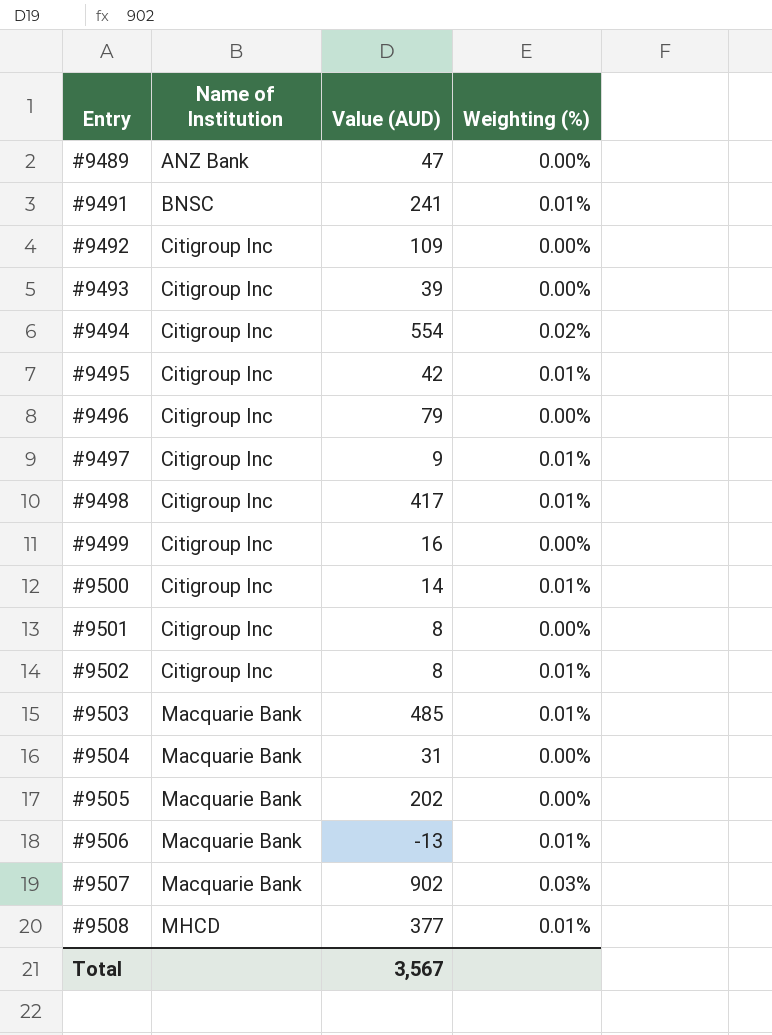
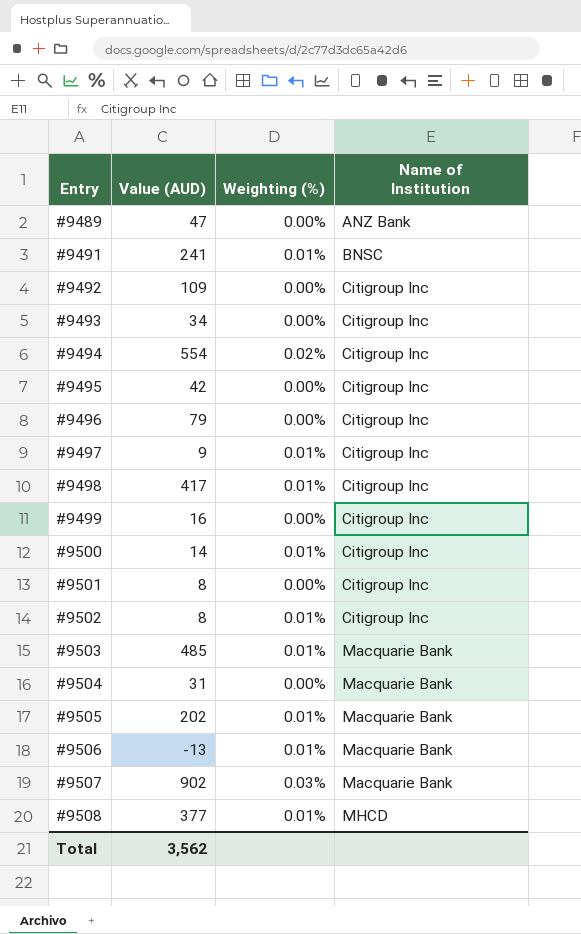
column Name of Institution | position: 2 -> 4
#9493 | Value (AUD): 39 -> 34
#9495 | Weighting (%): 0.01% -> 0.00%
#9505 | Weighting (%): 0.00% -> 0.01%
Total | Value (AUD): 3,567 -> 3,562

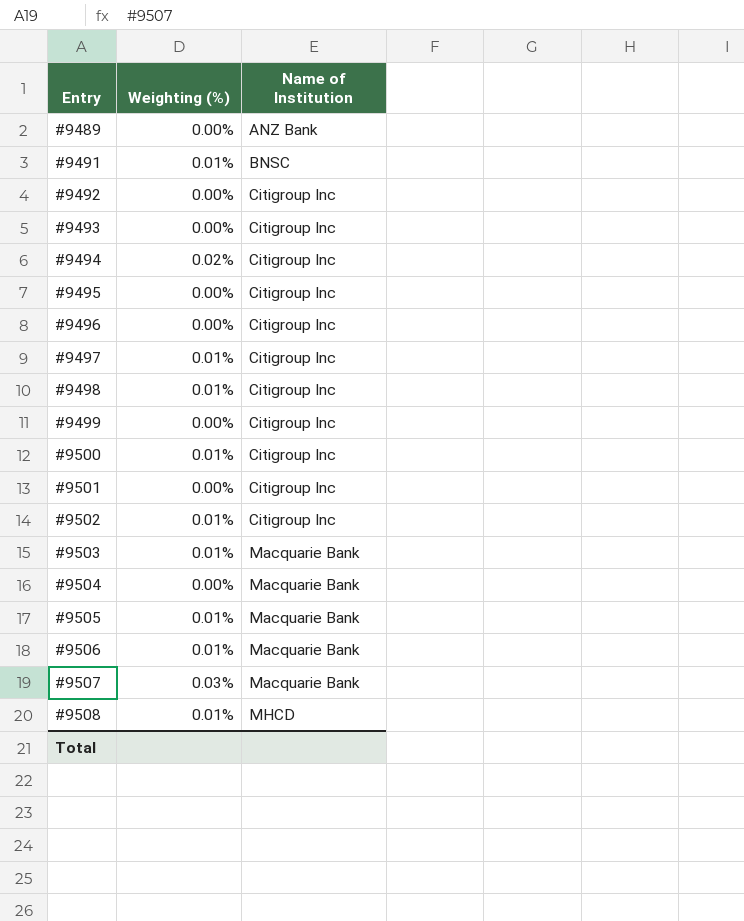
column Value (AUD) | position: 2 -> none

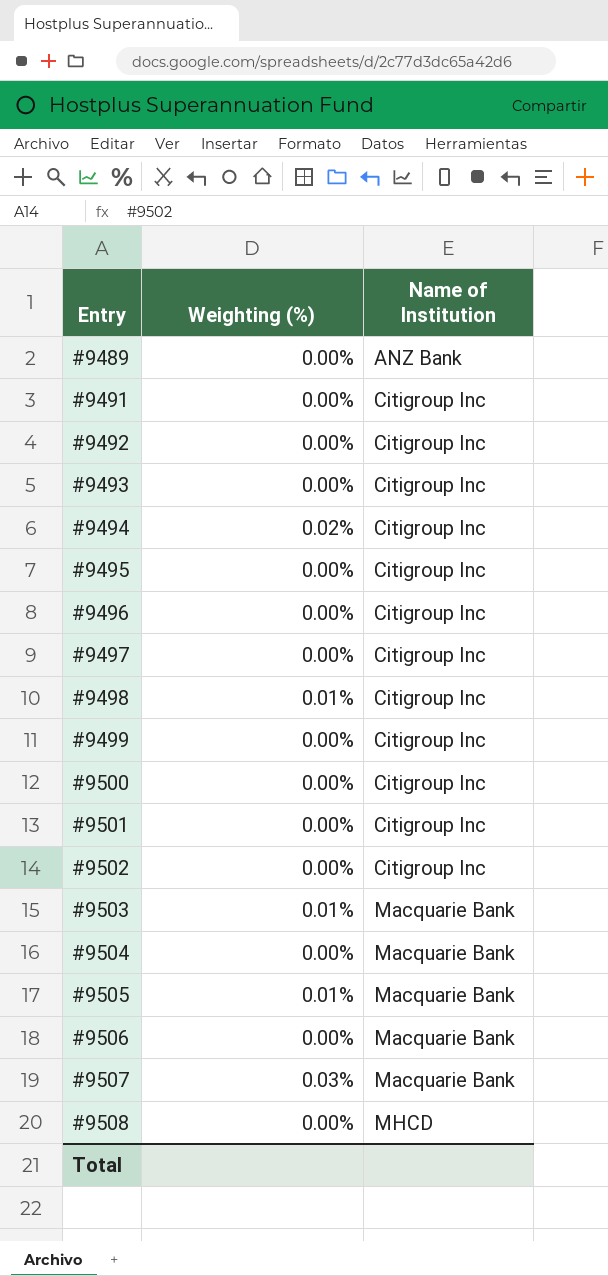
#9491 | Weighting (%): 0.01% -> 0.00%
#9491 | Name of Institution: BNSC -> Citigroup Inc
#9497 | Weighting (%): 0.01% -> 0.00%
#9500 | Weighting (%): 0.01% -> 0.00%
#9502 | Weighting (%): 0.01% -> 0.00%
#9506 | Weighting (%): 0.01% -> 0.00%
#9508 | Weighting (%): 0.01% -> 0.00%

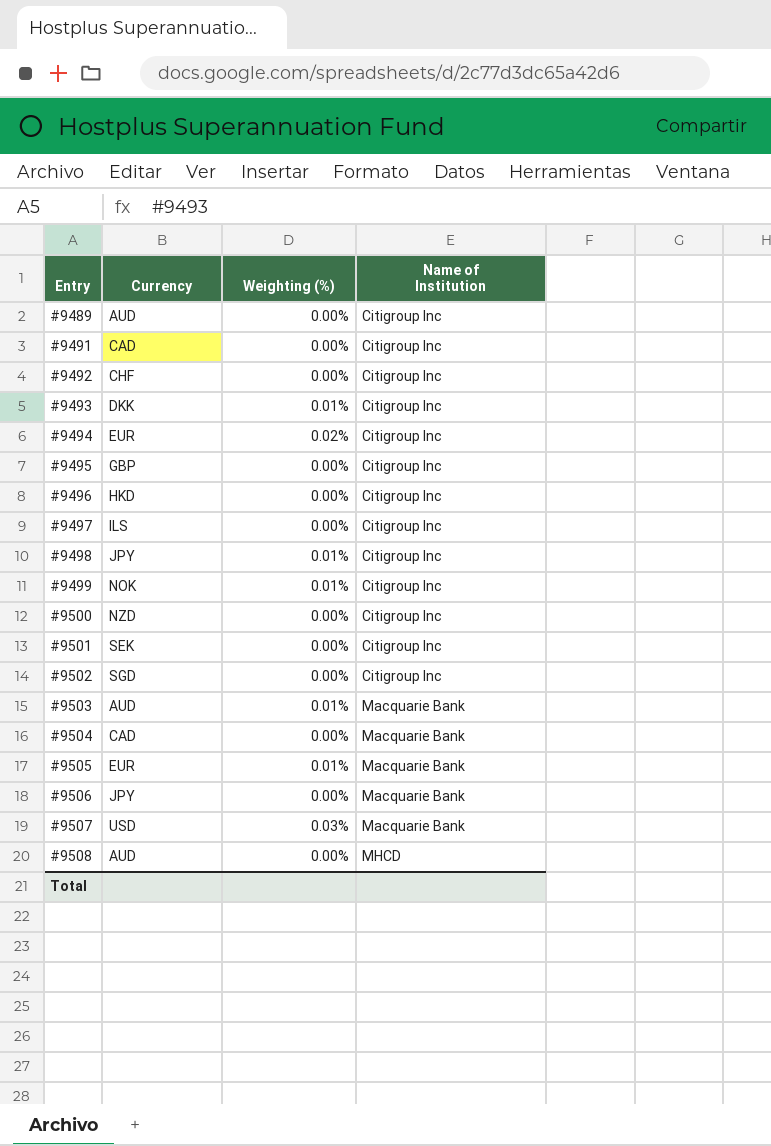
column Currency | position: none -> 2
#9489 | Name of Institution: ANZ Bank -> Citigroup Inc
#9493 | Weighting (%): 0.00% -> 0.01%
#9499 | Weighting (%): 0.00% -> 0.01%

